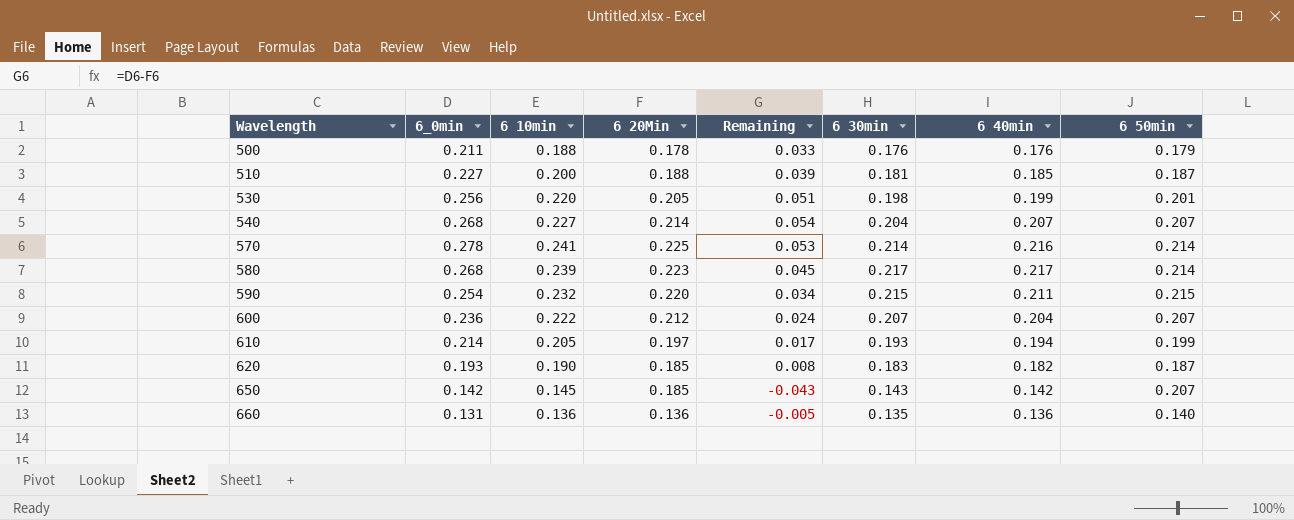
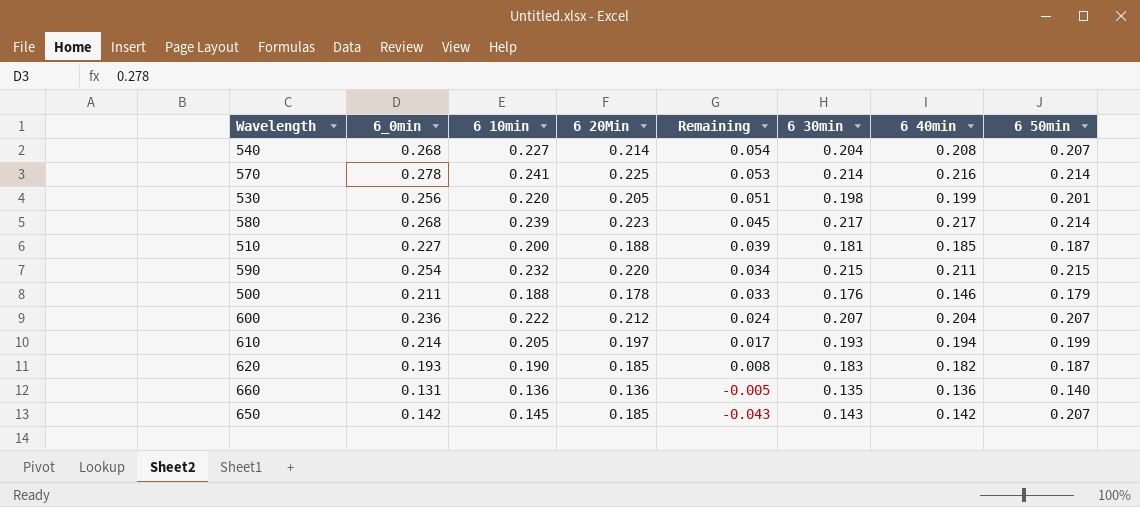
row order: Wavelength ascending -> Remaining descending
540 | 6 40min: 0.207 -> 0.208
500 | 6 40min: 0.176 -> 0.146

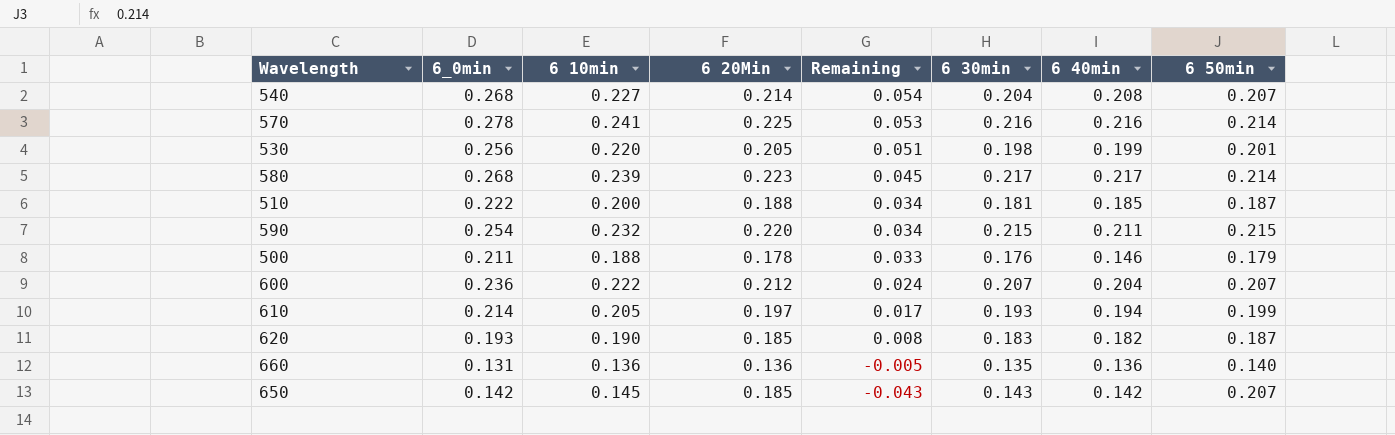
570 | 6 30min: 0.214 -> 0.216
510 | 6_0min: 0.227 -> 0.222
510 | Remaining: 0.039 -> 0.034

